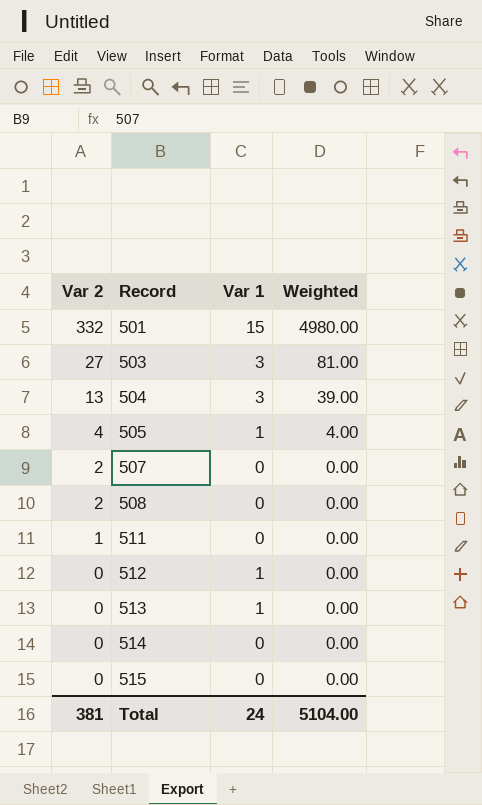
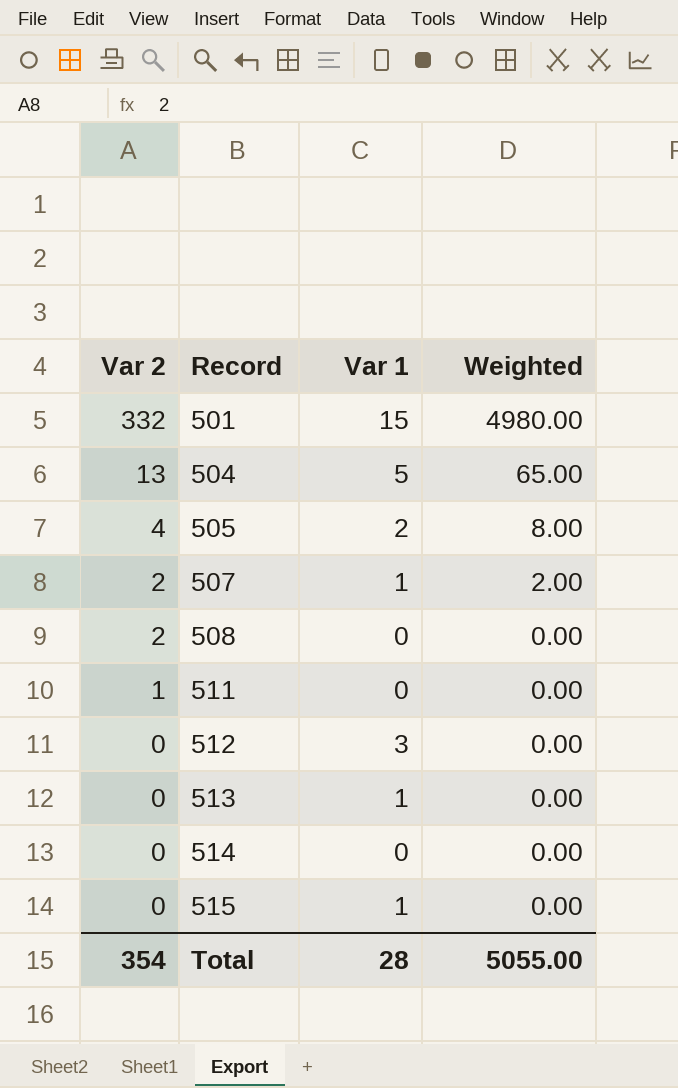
row 503: 27 | 3 | 81.00 -> none
504 | Var 1: 3 -> 5
504 | Weighted: 39.00 -> 65.00
505 | Var 1: 1 -> 2
505 | Weighted: 4.00 -> 8.00
507 | Var 1: 0 -> 1
507 | Weighted: 0.00 -> 2.00
512 | Var 1: 1 -> 3
515 | Var 1: 0 -> 1
Total | Var 2: 381 -> 354
Total | Var 1: 24 -> 28
Total | Weighted: 5104.00 -> 5055.00

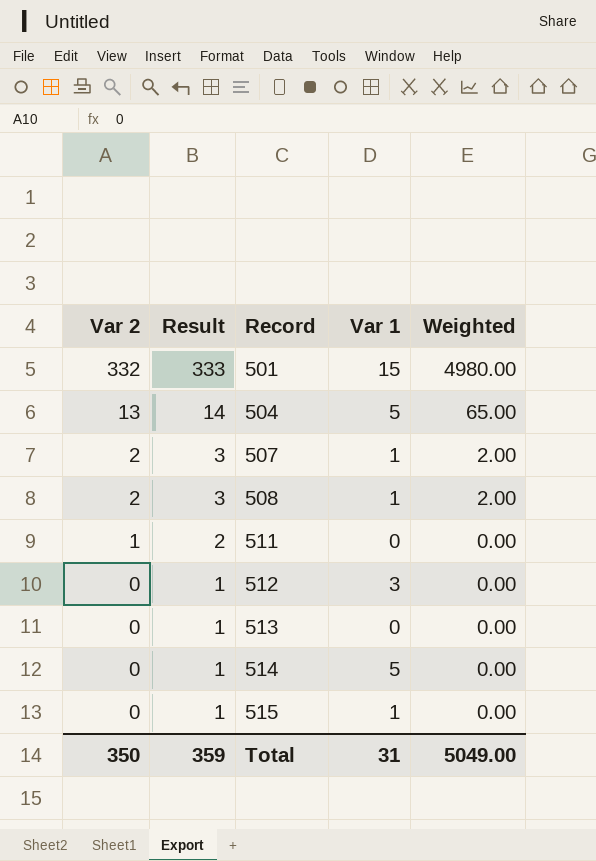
column Result | formula: none -> [Var 2] + 1
row 505: 4 | 2 | 8.00 -> none
508 | Var 1: 0 -> 1
508 | Weighted: 0.00 -> 2.00
513 | Var 1: 1 -> 0
514 | Var 1: 0 -> 5
Total | Var 2: 354 -> 350
Total | Var 1: 28 -> 31
Total | Weighted: 5055.00 -> 5049.00

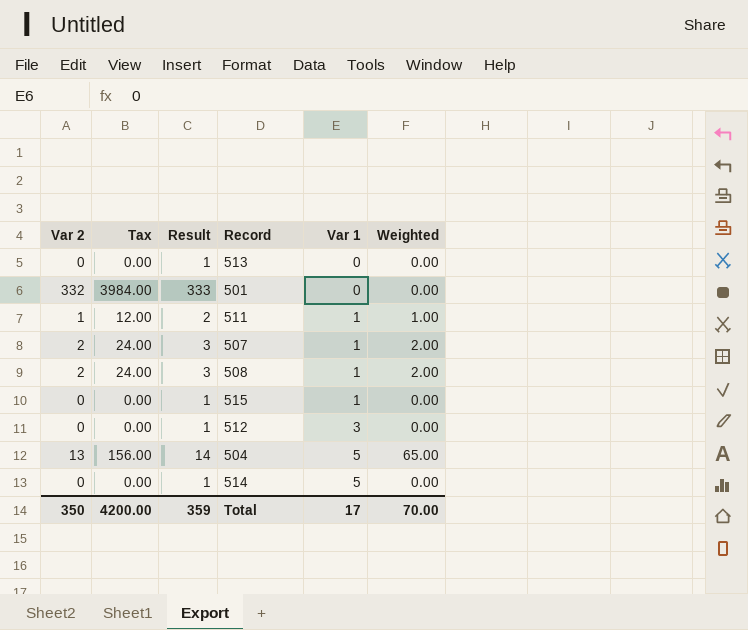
row order: Var 2 descending -> Var 1 ascending
column Tax | formula: none -> [Var 2] * 12
501 | Var 1: 15 -> 0
501 | Weighted: 4980.00 -> 0.00
511 | Var 1: 0 -> 1
511 | Weighted: 0.00 -> 1.00
Total | Var 1: 31 -> 17
Total | Weighted: 5049.00 -> 70.00

